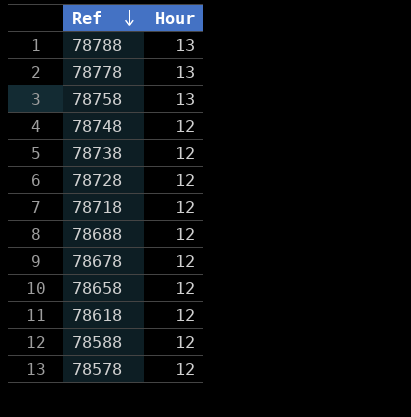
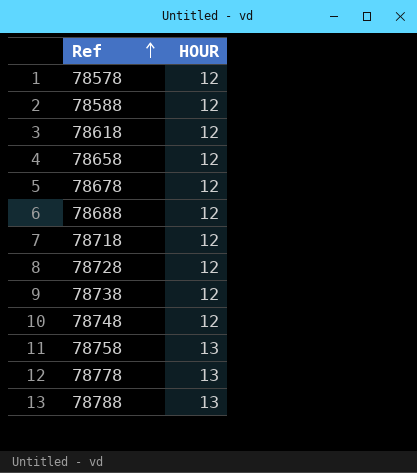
row order: Ref descending -> Ref ascending
column name: Hour -> HOUR

